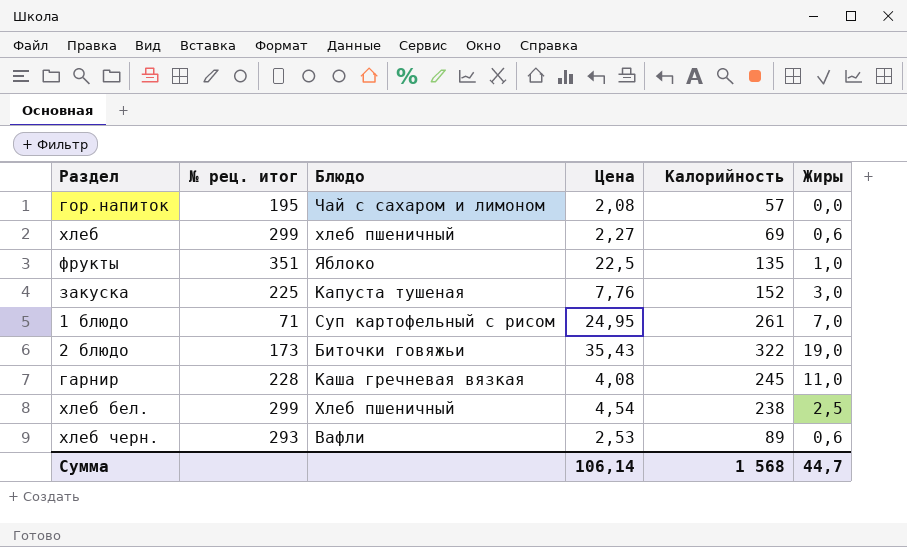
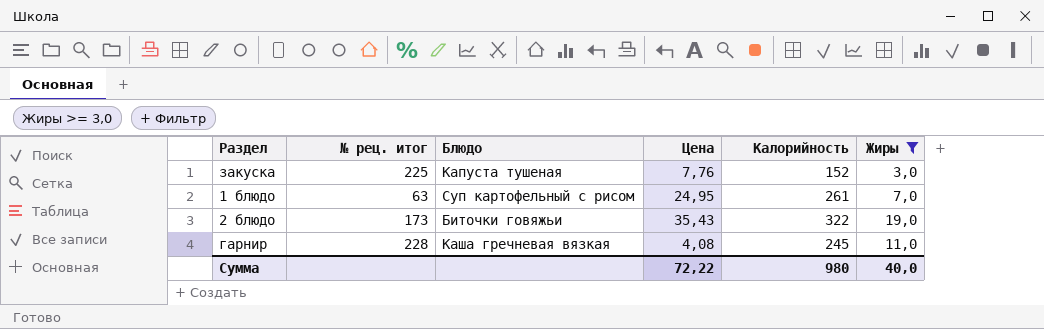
filter: none -> Жиры >= 3,0
1 блюдо | № рец. итог: 71 -> 63
Сумма | Цена: 106,14 -> 72,22
Сумма | Калорийность: 1 568 -> 980
Сумма | Жиры: 44,7 -> 40,0

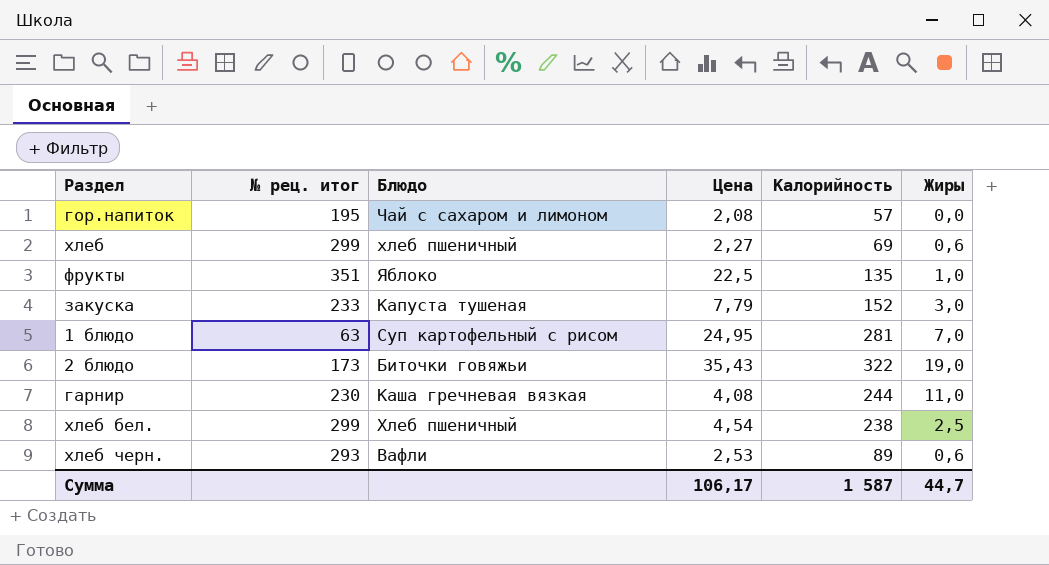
filter: Жиры >= 3,0 -> none
закуска | № рец. итог: 225 -> 233
закуска | Цена: 7,76 -> 7,79
1 блюдо | Калорийность: 261 -> 281
гарнир | № рец. итог: 228 -> 230
гарнир | Калорийность: 245 -> 244
Сумма | Цена: 72,22 -> 106,17
Сумма | Калорийность: 980 -> 1 587
Сумма | Жиры: 40,0 -> 44,7

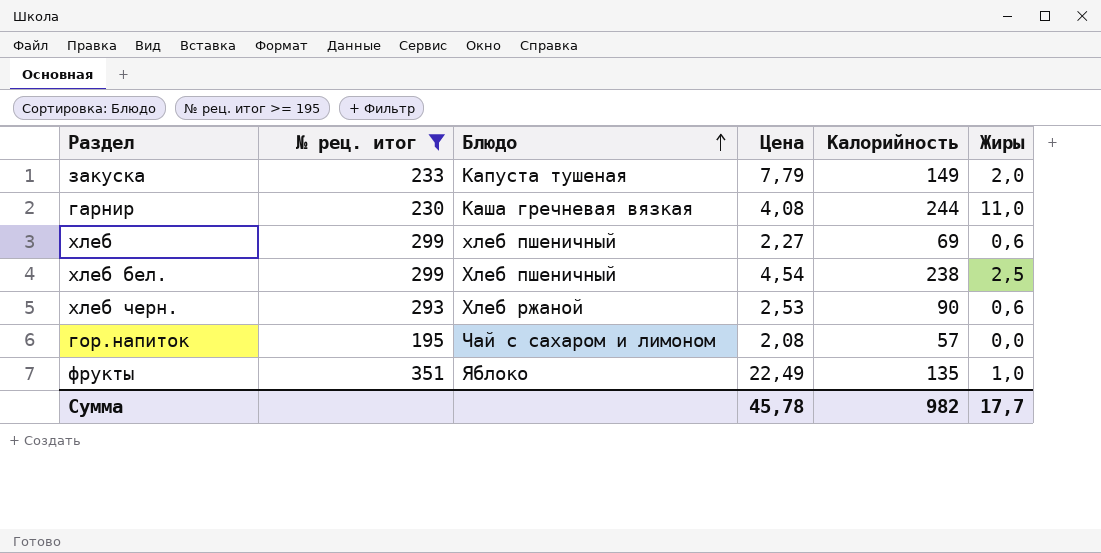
filter: none -> № рец. итог >= 195
row order: none -> Блюдо ascending
закуска | Калорийность: 152 -> 149
закуска | Жиры: 3,0 -> 2,0
хлеб черн. | Блюдо: Вафли -> Хлеб ржаной
хлеб черн. | Калорийность: 89 -> 90
фрукты | Цена: 22,5 -> 22,49
Сумма | Цена: 106,17 -> 45,78
Сумма | Калорийность: 1 587 -> 982
Сумма | Жиры: 44,7 -> 17,7

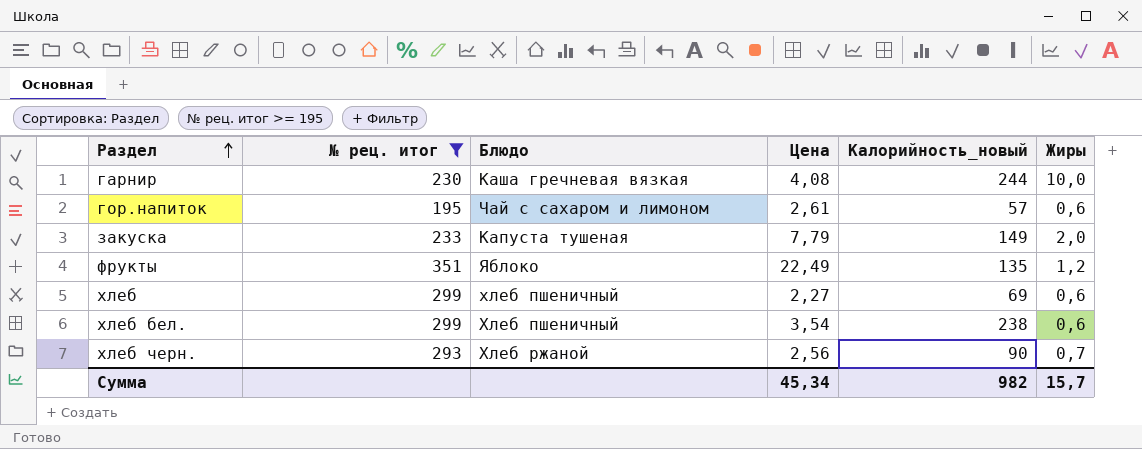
row order: Блюдо ascending -> Раздел ascending
column name: Калорийность -> Калорийность_новый
гарнир | Жиры: 11,0 -> 10,0
гор.напиток | Цена: 2,08 -> 2,61
гор.напиток | Жиры: 0,0 -> 0,6
фрукты | Жиры: 1,0 -> 1,2
хлеб бел. | Цена: 4,54 -> 3,54
хлеб бел. | Жиры: 2,5 -> 0,6
хлеб черн. | Цена: 2,53 -> 2,56
хлеб черн. | Жиры: 0,6 -> 0,7
Сумма | Цена: 45,78 -> 45,34
Сумма | Жиры: 17,7 -> 15,7

